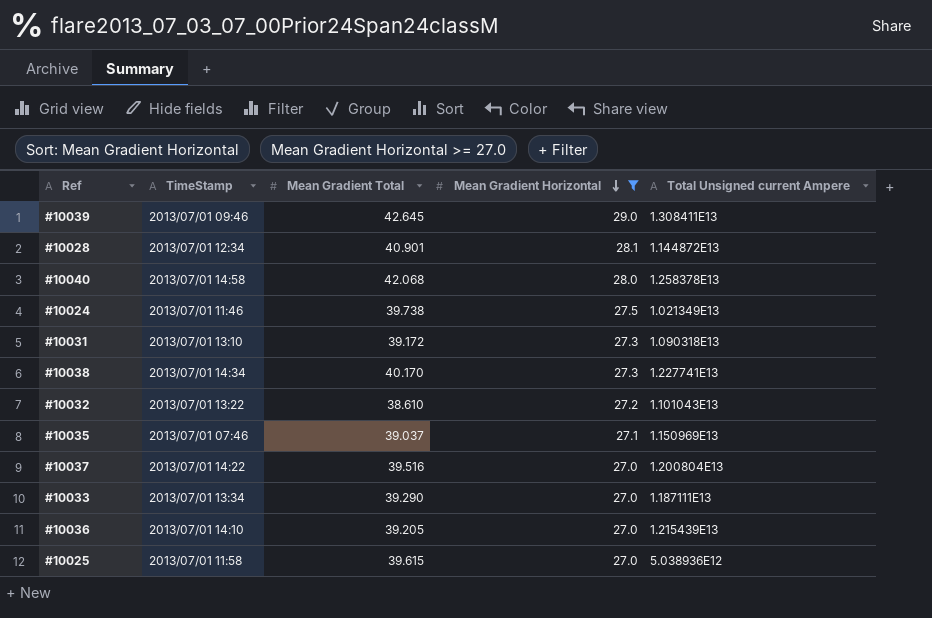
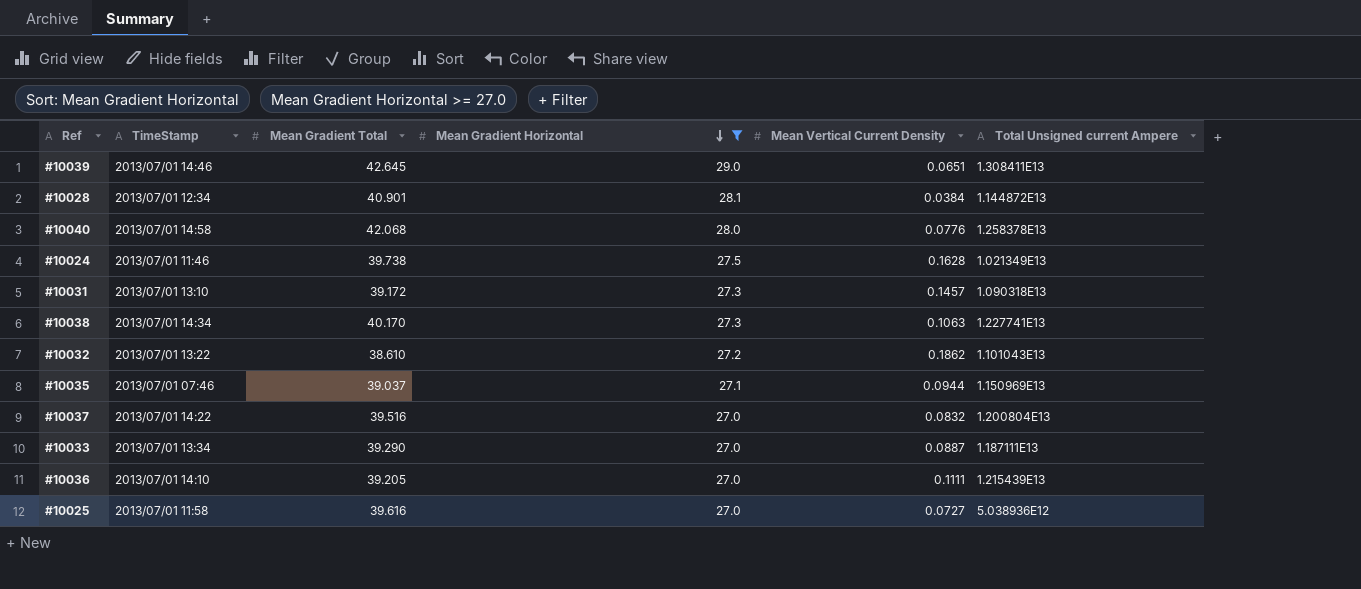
column Mean Vertical Current Density | position: none -> 5
#10039 | TimeStamp: 2013/07/01 09:46 -> 2013/07/01 14:46
#10025 | Mean Gradient Total: 39.615 -> 39.616

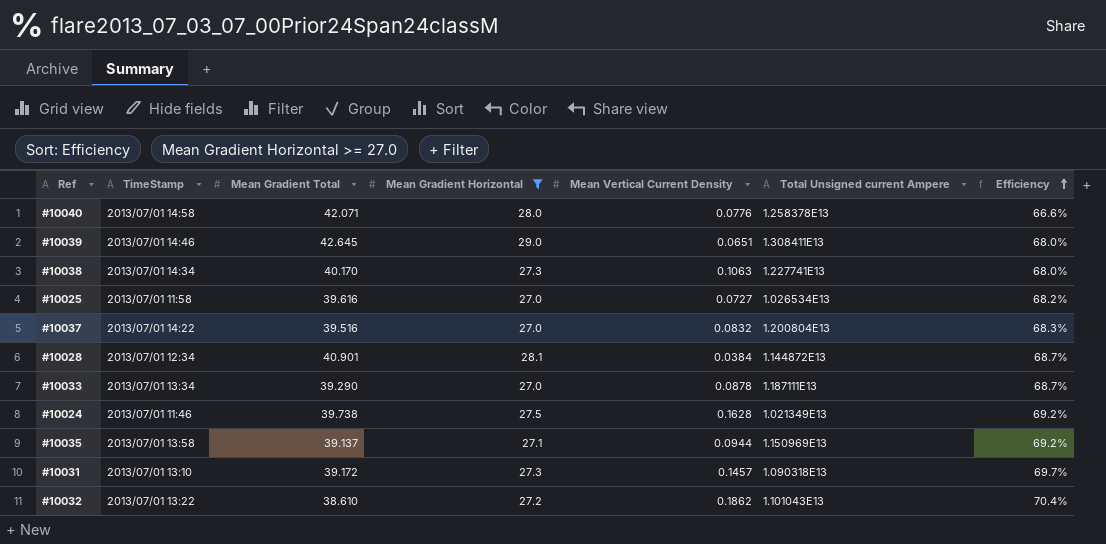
row order: Mean Gradient Horizontal descending -> Efficiency ascending
column Efficiency | formula: none -> [Mean Gradient Horizontal] / [Mean Gradient Total]
row #10036: 2013/07/01 14:10 | 39.205 | 27.0 | 0.1111 | 1.215439E13 -> none
#10040 | Mean Gradient Total: 42.068 -> 42.071
#10025 | Total Unsigned current Ampere: 5.038936E12 -> 1.026534E13
#10033 | Mean Vertical Current Density: 0.0887 -> 0.0878
#10035 | TimeStamp: 2013/07/01 07:46 -> 2013/07/01 13:58
#10035 | Mean Gradient Total: 39.037 -> 39.137

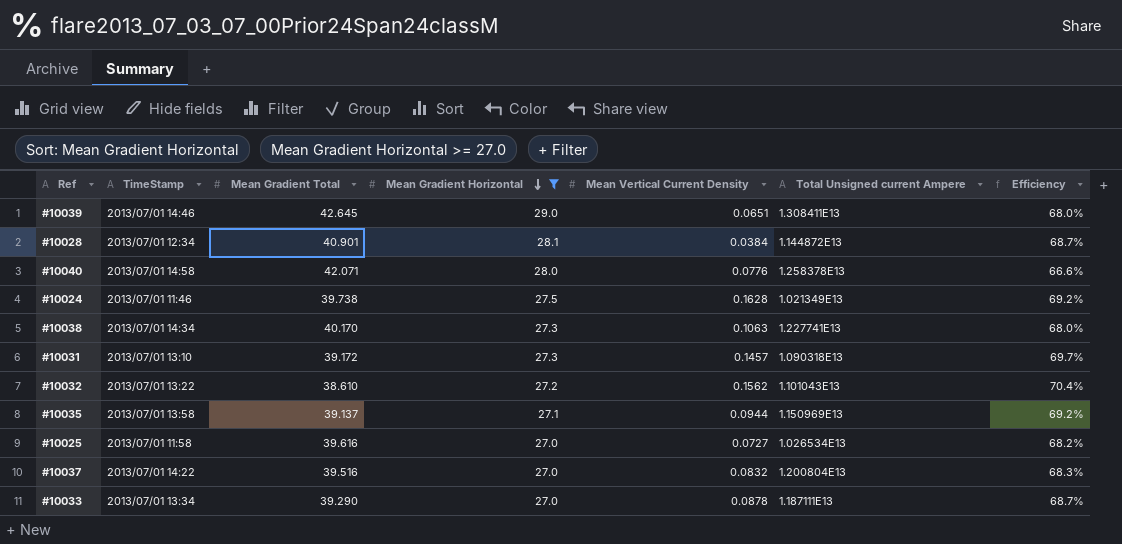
row order: Efficiency ascending -> Mean Gradient Horizontal descending
#10032 | Mean Vertical Current Density: 0.1862 -> 0.1562

